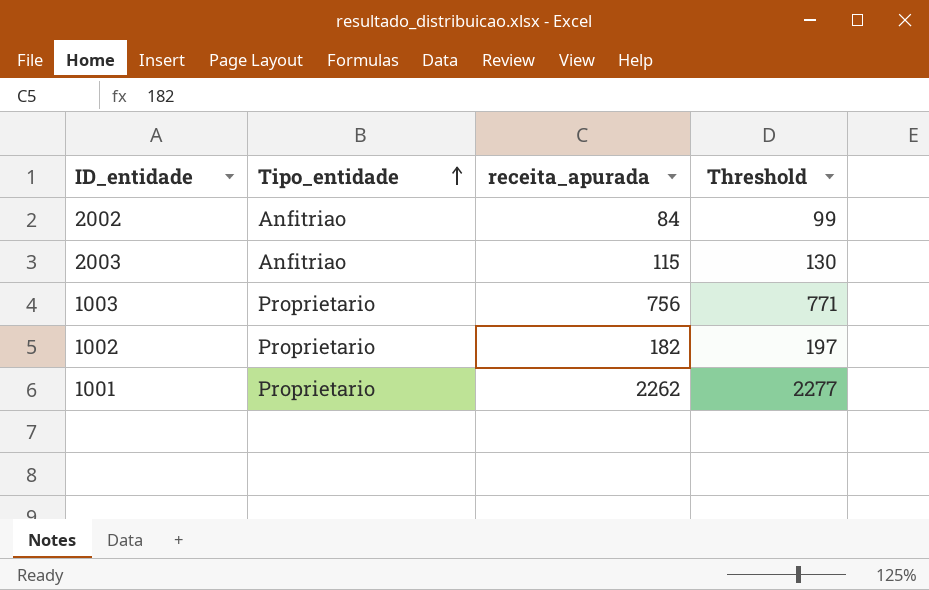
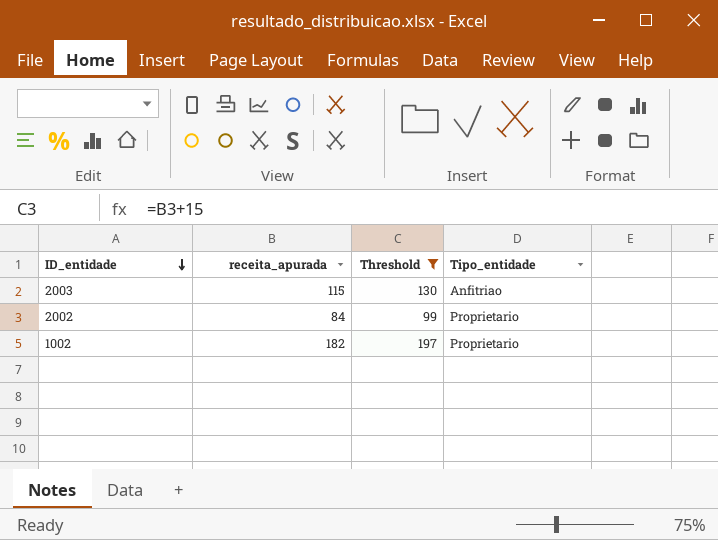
filter: none -> Threshold <= 197
row order: Tipo_entidade ascending -> ID_entidade descending
column Tipo_entidade | position: 2 -> 4
2002 | Tipo_entidade: Anfitriao -> Proprietario

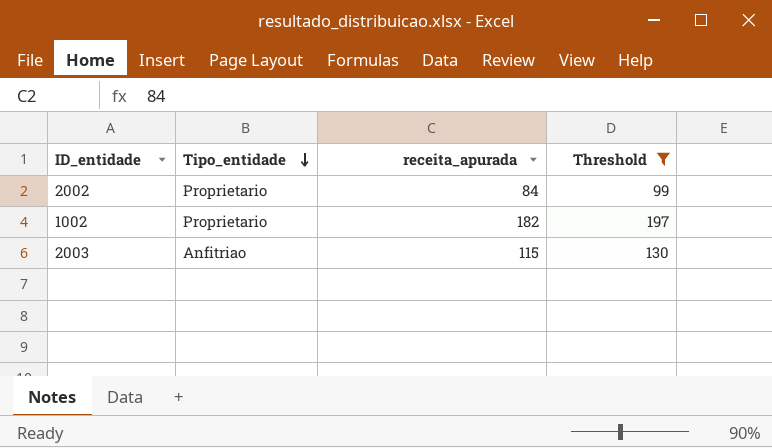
row order: ID_entidade descending -> Tipo_entidade descending
column Tipo_entidade | position: 4 -> 2

